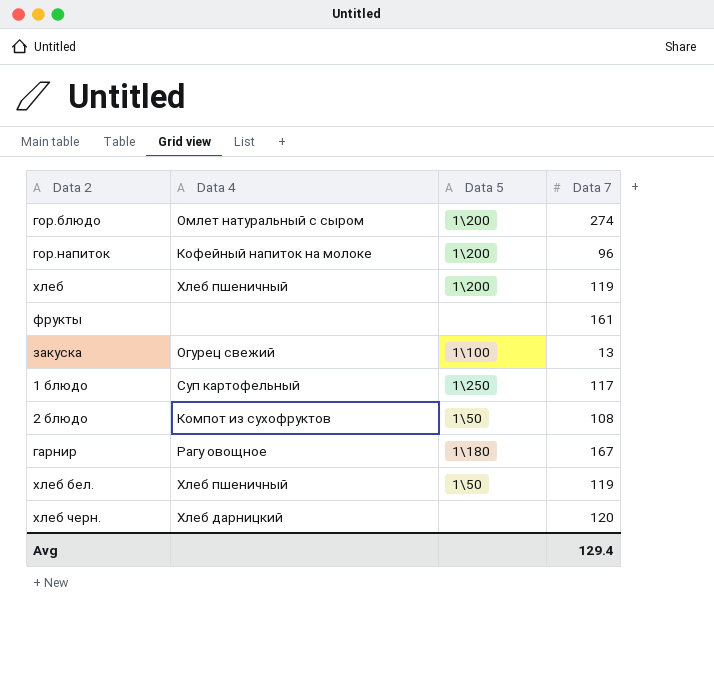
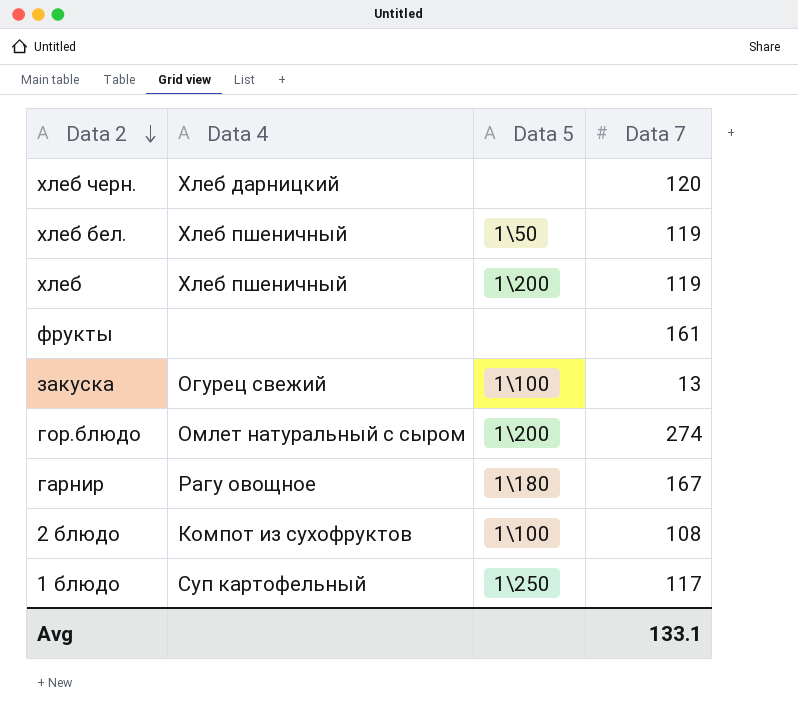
row order: none -> Data 2 descending
row гор.напиток: Кофейный напиток на молоке | 1\200 | 96 -> none
2 блюдо | Data 5: 1\50 -> 1\100
Avg | Data 7: 129.4 -> 133.1

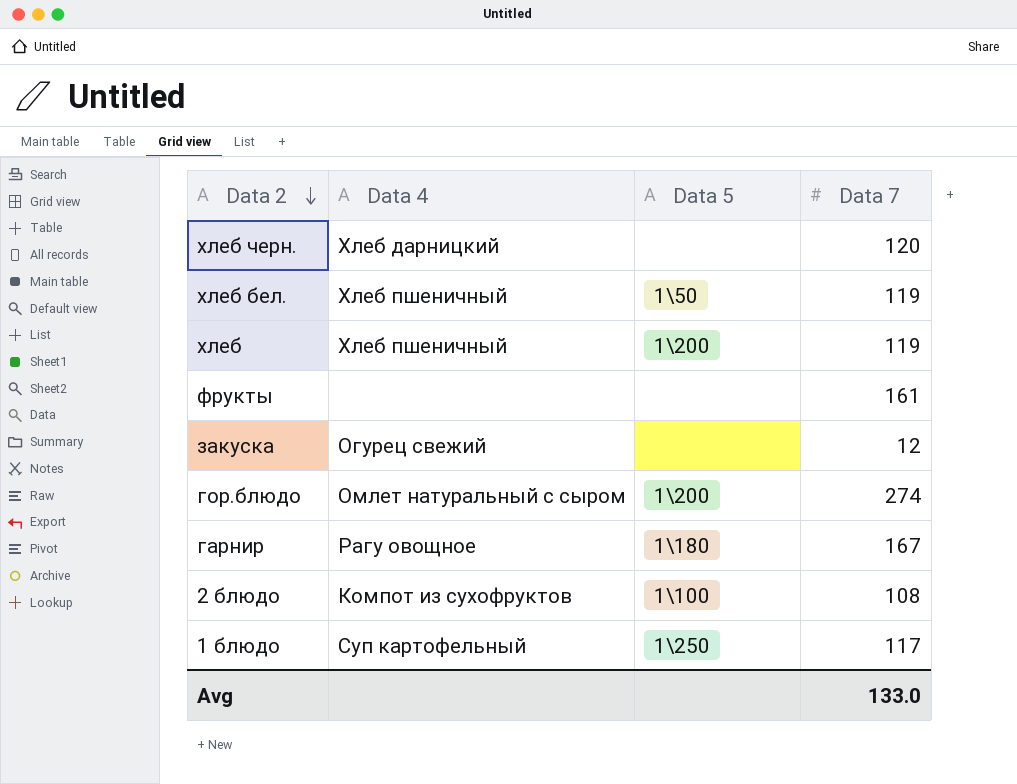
закуска | Data 5: 1\100 -> none
закуска | Data 7: 13 -> 12
Avg | Data 7: 133.1 -> 133.0

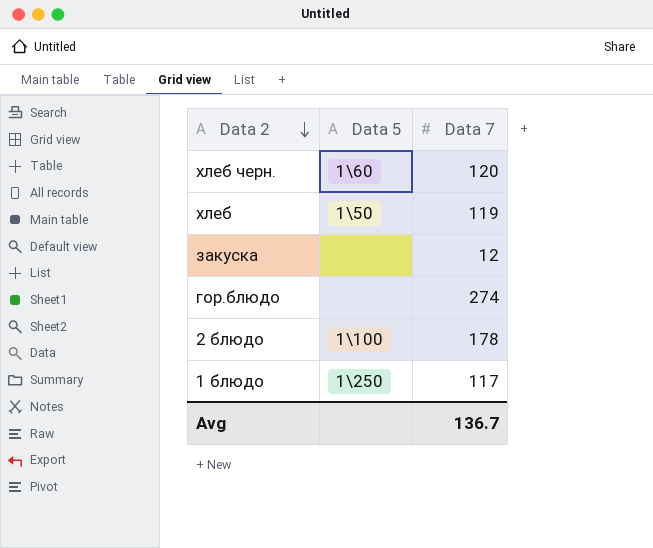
column Data 4 | position: 2 -> none
row хлеб бел.: Хлеб пшеничный | 1\50 | 119 -> none
row фрукты: none | none | 161 -> none
row гарнир: Рагу овощное | 1\180 | 167 -> none
хлеб черн. | Data 5: none -> 1\60
хлеб | Data 5: 1\200 -> 1\50
гор.блюдо | Data 5: 1\200 -> none
2 блюдо | Data 7: 108 -> 178
Avg | Data 7: 133.0 -> 136.7

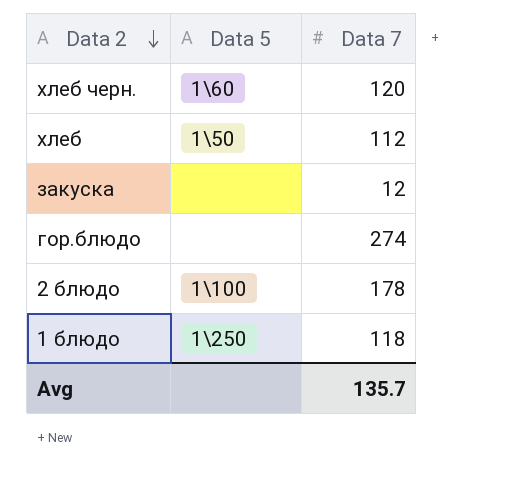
хлеб | Data 7: 119 -> 112
1 блюдо | Data 7: 117 -> 118
Avg | Data 7: 136.7 -> 135.7

